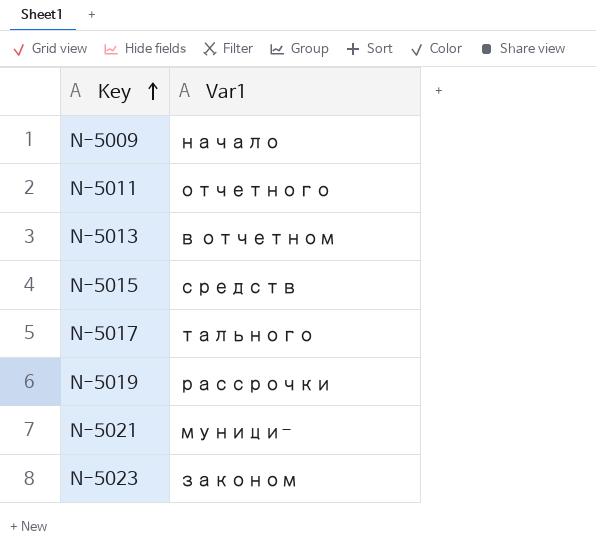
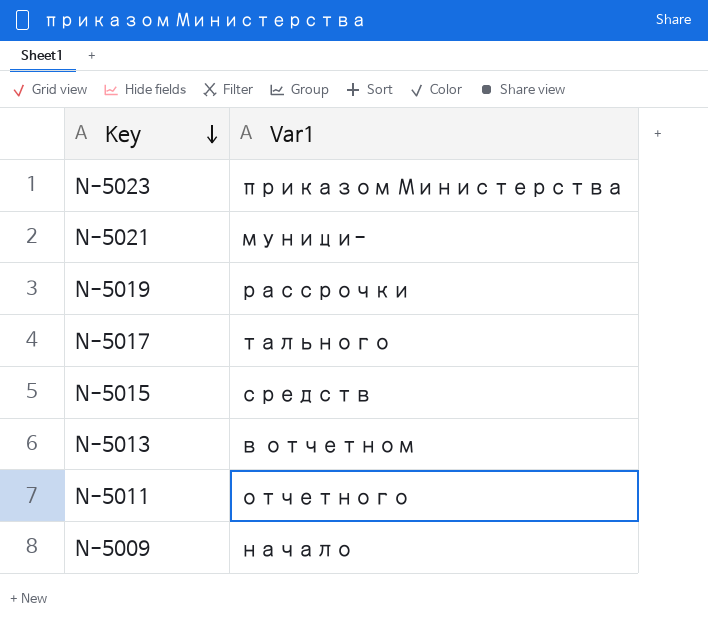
row order: Key ascending -> Key descending
N-5023 | Var1: законом -> приказом Министерства

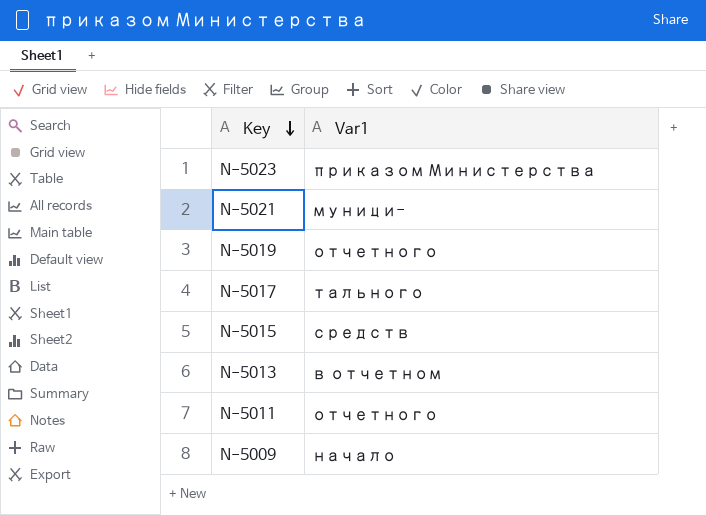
N-5019 | Var1: рассрочки -> отчетного

